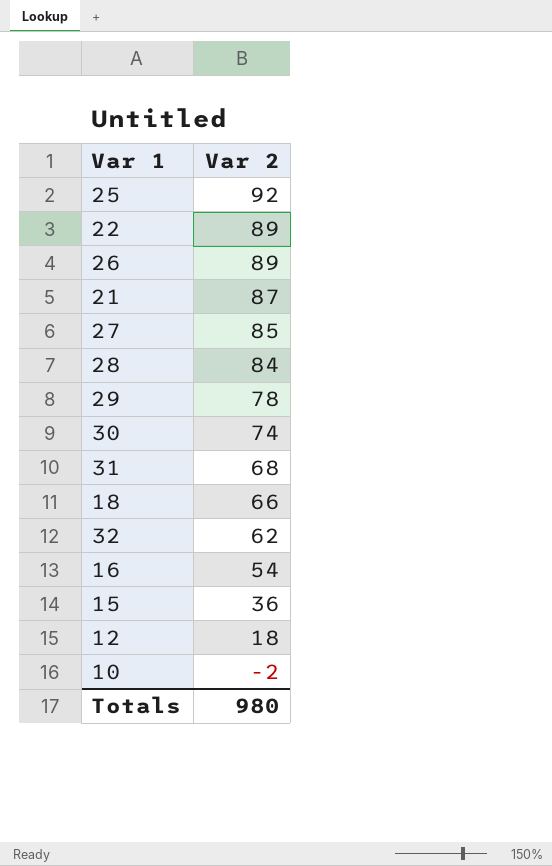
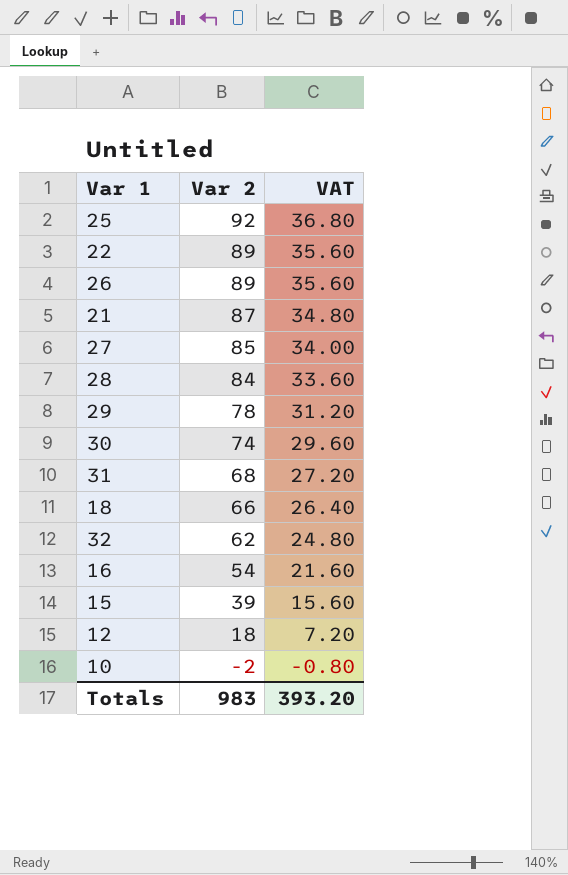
column VAT | formula: none -> [Var 2] * 0.4
15 | Var 2: 36 -> 39
Totals | Var 2: 980 -> 983

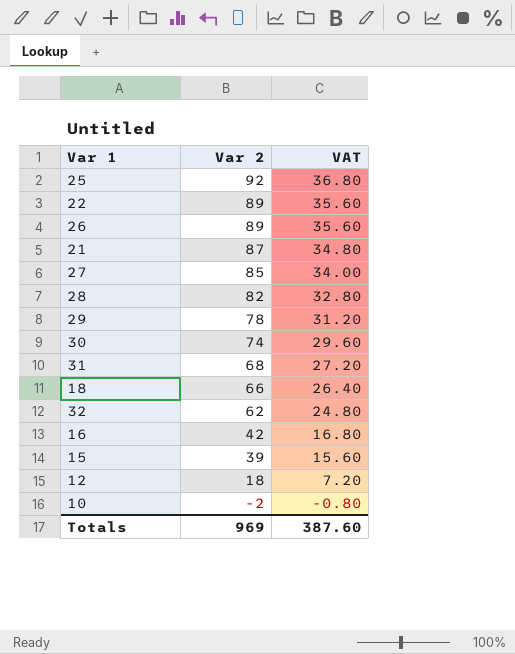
28 | Var 2: 84 -> 82
28 | VAT: 33.60 -> 32.80
16 | Var 2: 54 -> 42
16 | VAT: 21.60 -> 16.80
Totals | Var 2: 983 -> 969
Totals | VAT: 393.20 -> 387.60

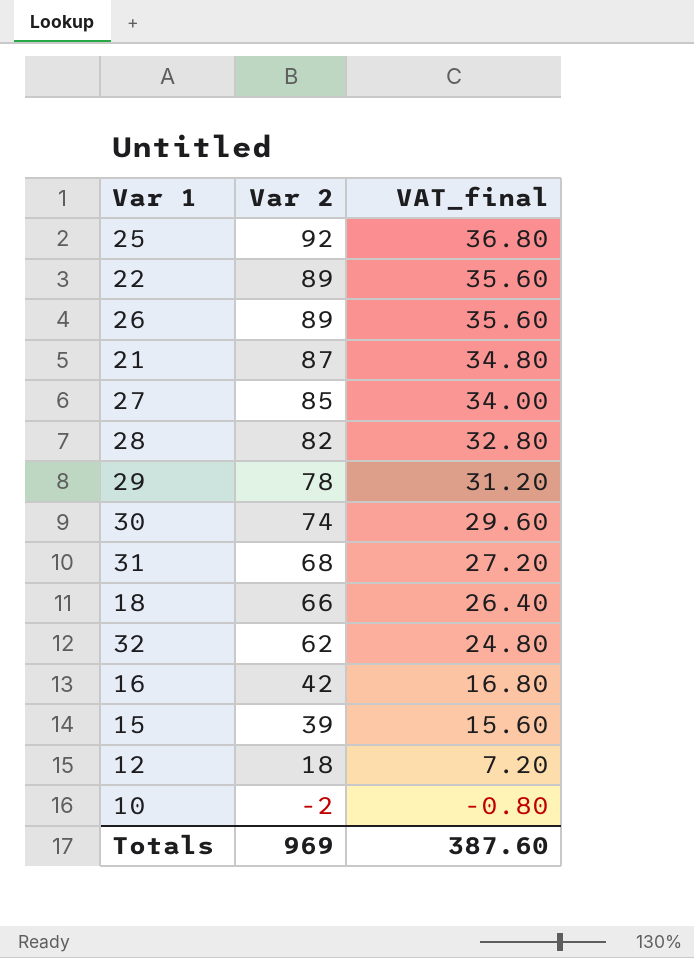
column name: VAT -> VAT_final

